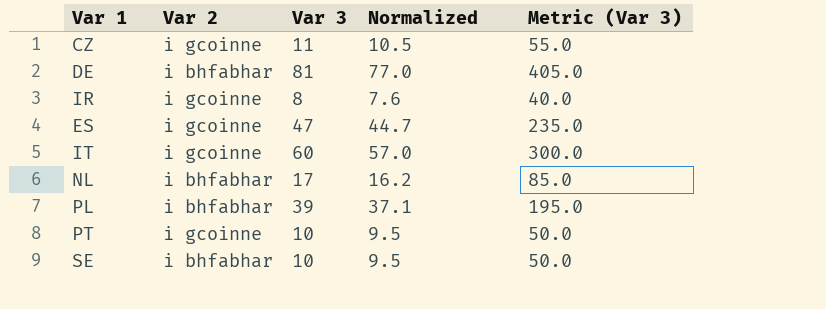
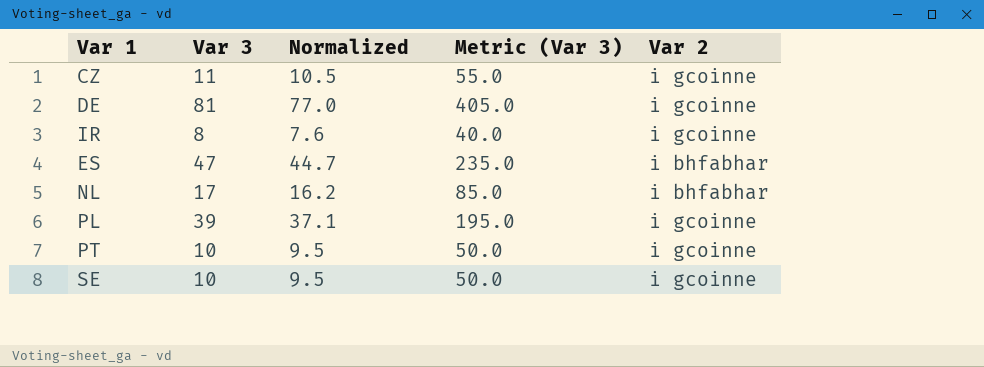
column Var 2 | position: 2 -> 5
row IT: i gcoinne | 60 | 57.0 | 300.0 -> none
DE | Var 2: i bhfabhar -> i gcoinne
ES | Var 2: i gcoinne -> i bhfabhar
PL | Var 2: i bhfabhar -> i gcoinne
SE | Var 2: i bhfabhar -> i gcoinne

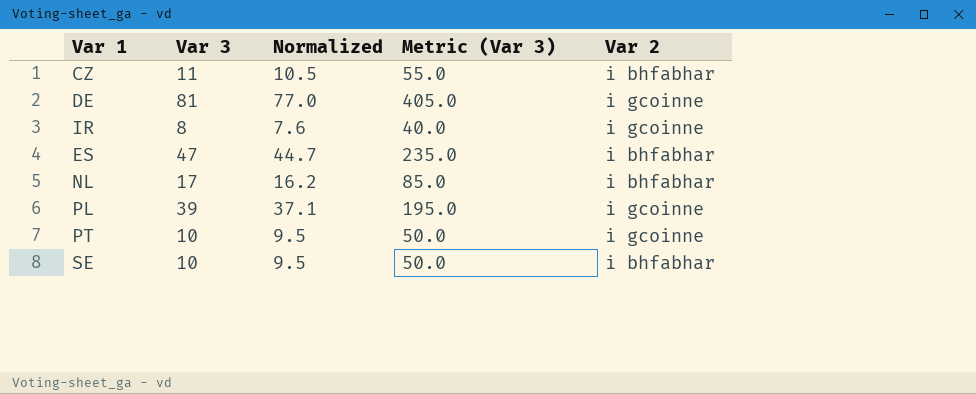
CZ | Var 2: i gcoinne -> i bhfabhar
SE | Var 2: i gcoinne -> i bhfabhar

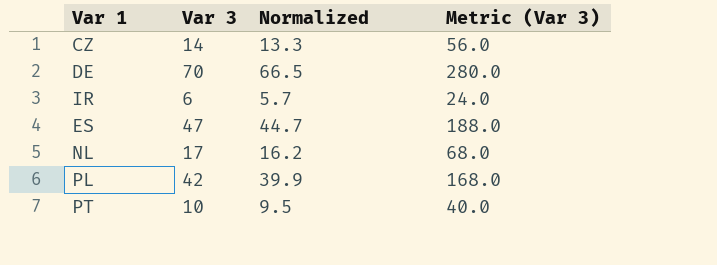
column Var 2 | position: 5 -> none
column Metric (Var 3) | formula: [Var 3] * 5 -> [Var 3] * 4
row SE: 10 | 9.5 | 50.0 | i bhfabhar -> none
CZ | Var 3: 11 -> 14
CZ | Normalized: 10.5 -> 13.3
DE | Var 3: 81 -> 70
DE | Normalized: 77.0 -> 66.5
IR | Var 3: 8 -> 6
IR | Normalized: 7.6 -> 5.7
PL | Var 3: 39 -> 42
PL | Normalized: 37.1 -> 39.9

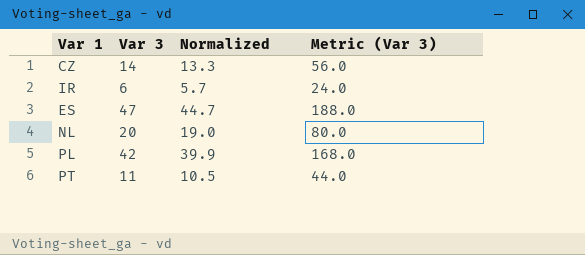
row DE: 70 | 66.5 | 280.0 -> none
NL | Var 3: 17 -> 20
NL | Normalized: 16.2 -> 19.0
NL | Metric (Var 3): 68.0 -> 80.0
PT | Var 3: 10 -> 11
PT | Normalized: 9.5 -> 10.5
PT | Metric (Var 3): 40.0 -> 44.0

